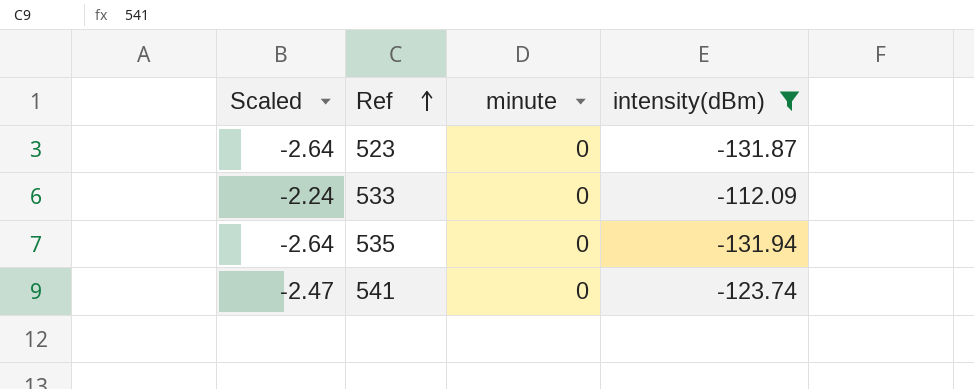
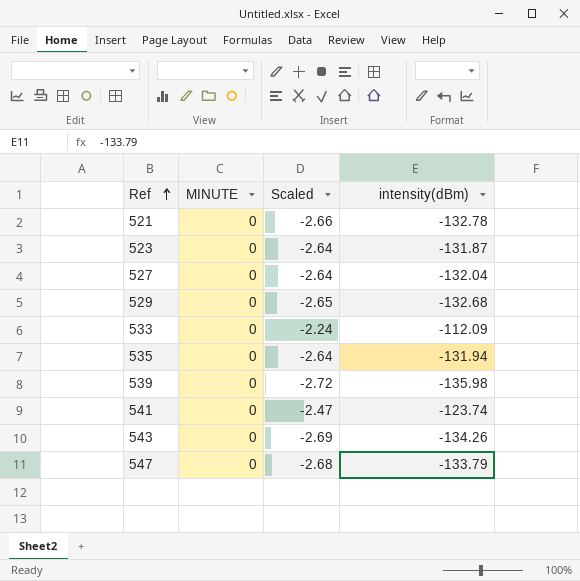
filter: intensity(dBm) >= -131.94 -> none
column name: minute -> MINUTE
column Scaled | position: 1 -> 3

